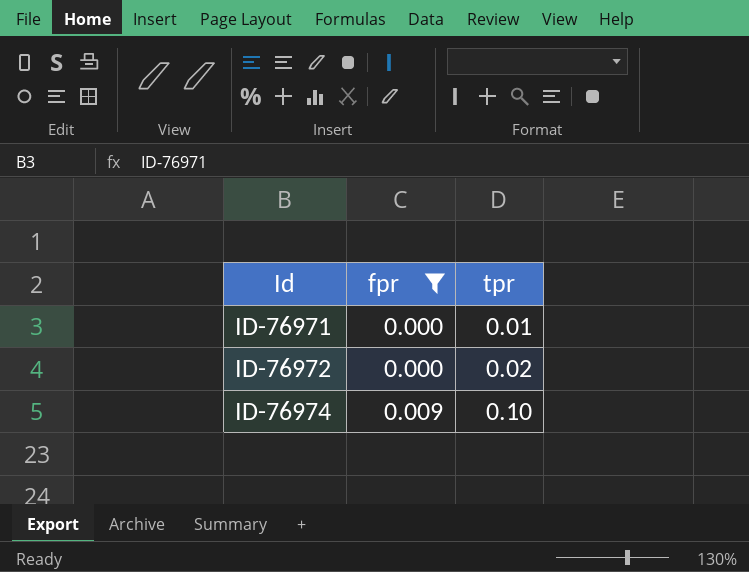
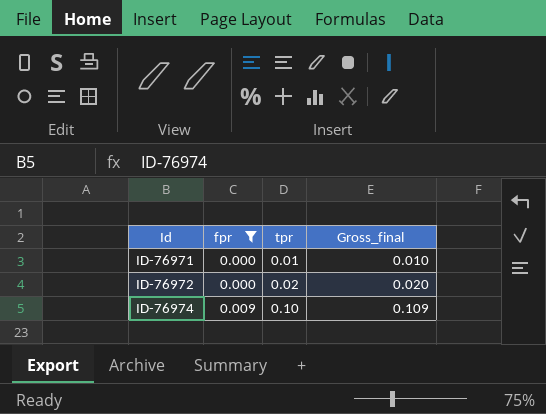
column Gross_final | formula: none -> [fpr] + [tpr]

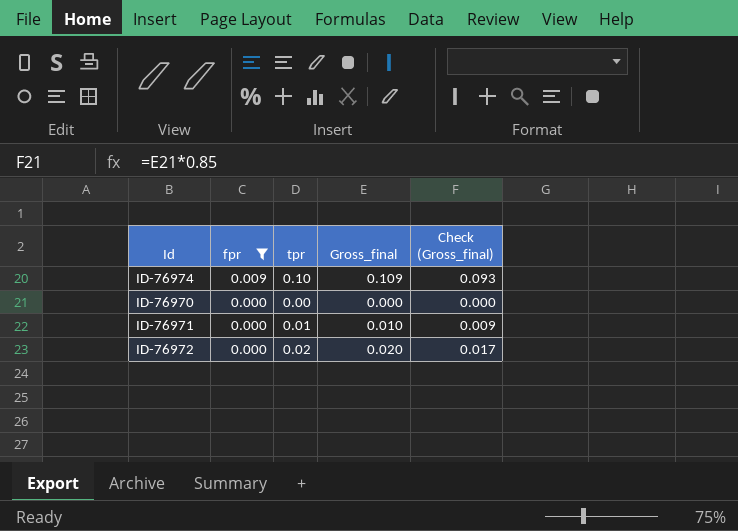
row order: Id ascending -> fpr descending
column Check (Gross_final) | formula: none -> [Gross_final] * 0.85
row ID-76970: none -> 0.000 | 0.00 | 0.000 | 0.000

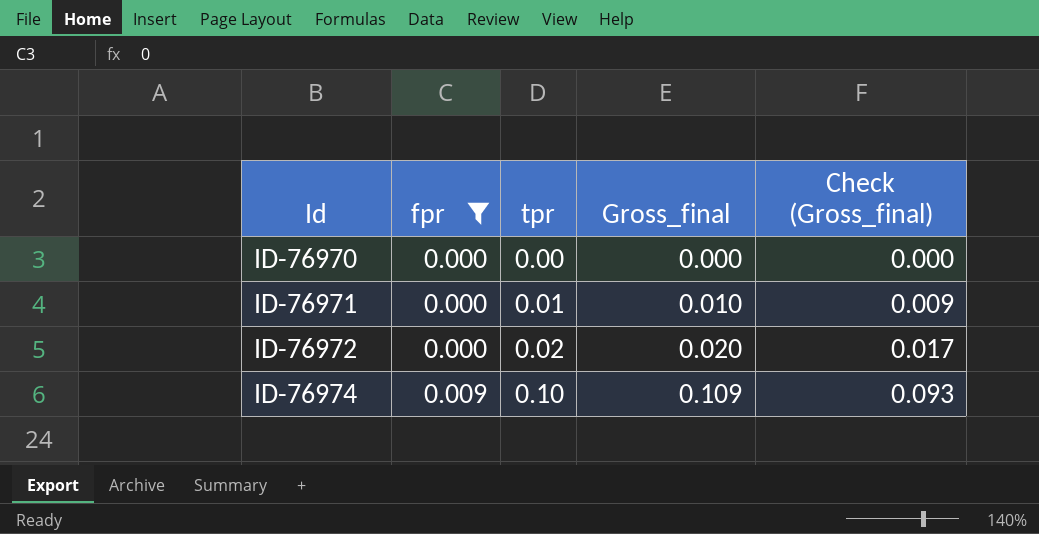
row order: fpr descending -> Id ascending

